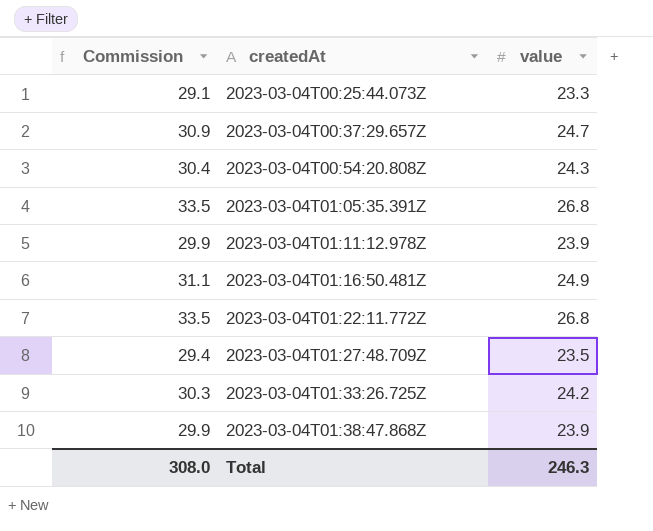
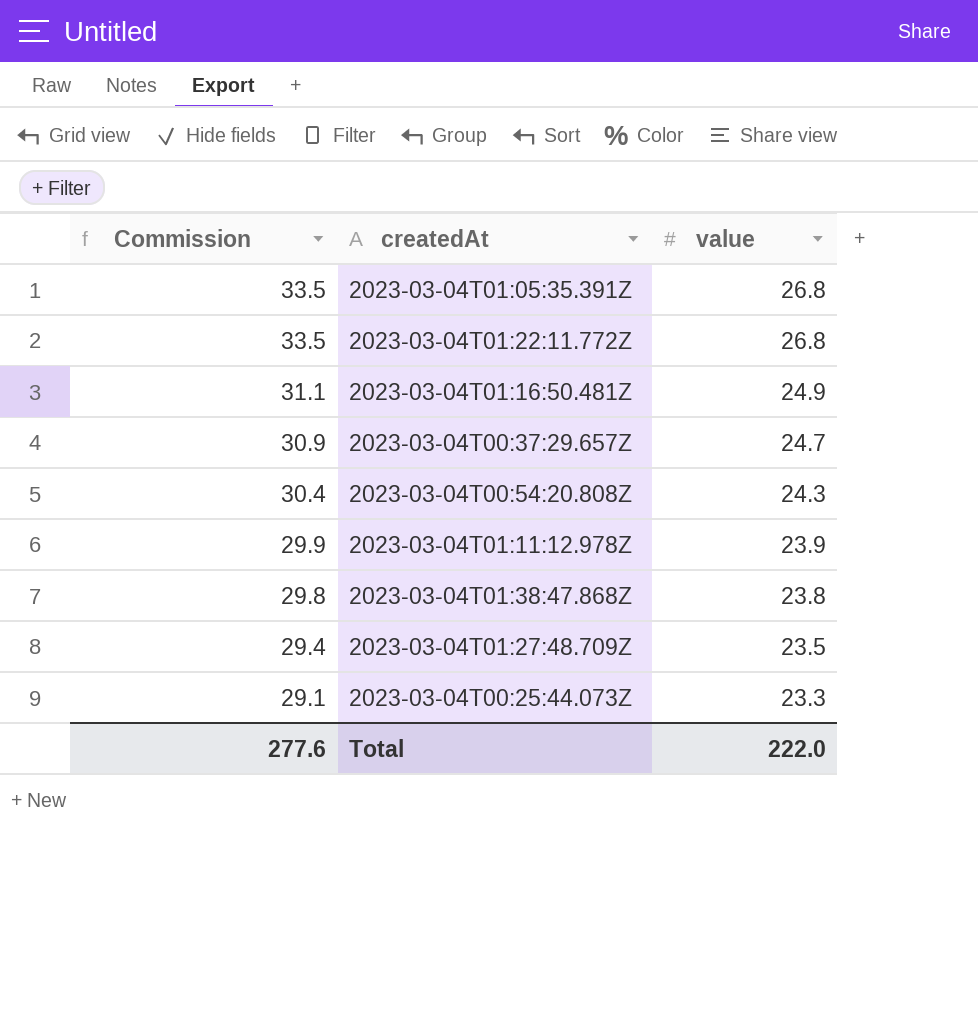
row order: createdAt ascending -> Commission descending
row 2023-03-04T01:33:26.725Z: 30.3 | 24.2 -> none
2023-03-04T01:38:47.868Z | Commission: 29.9 -> 29.8
2023-03-04T01:38:47.868Z | value: 23.9 -> 23.8
Total | Commission: 308.0 -> 277.6
Total | value: 246.3 -> 222.0

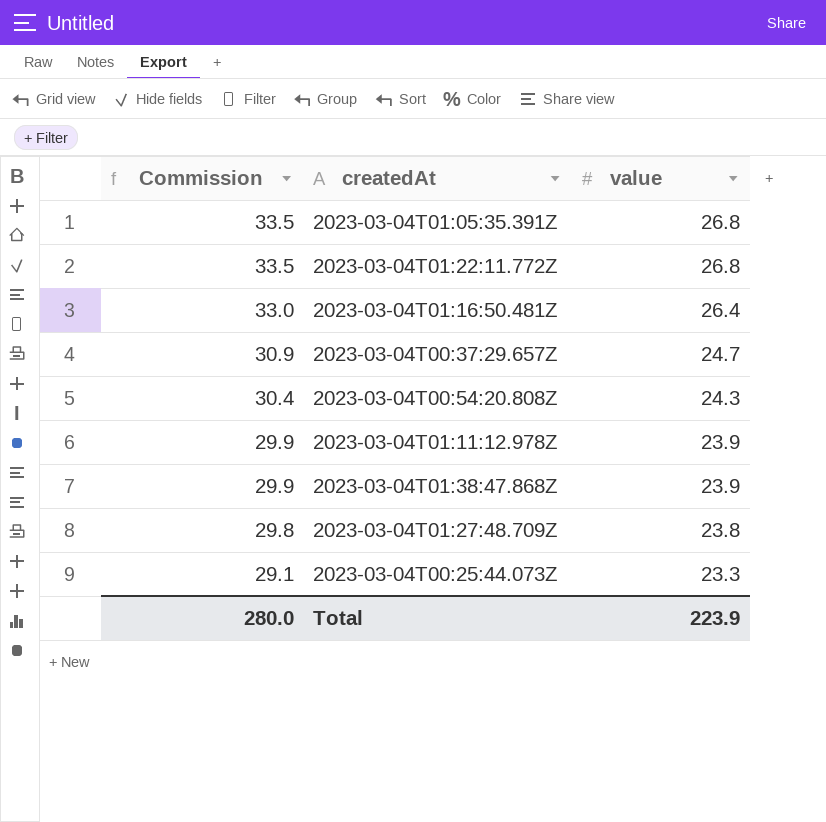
2023-03-04T01:16:50.481Z | Commission: 31.1 -> 33.0
2023-03-04T01:16:50.481Z | value: 24.9 -> 26.4
2023-03-04T01:38:47.868Z | Commission: 29.8 -> 29.9
2023-03-04T01:38:47.868Z | value: 23.8 -> 23.9
2023-03-04T01:27:48.709Z | Commission: 29.4 -> 29.8
2023-03-04T01:27:48.709Z | value: 23.5 -> 23.8
Total | Commission: 277.6 -> 280.0
Total | value: 222.0 -> 223.9

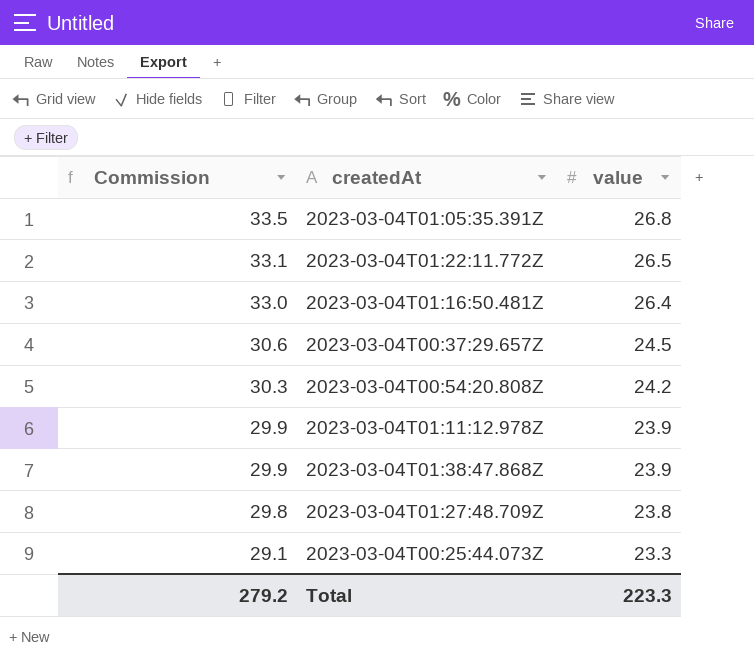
2023-03-04T01:22:11.772Z | Commission: 33.5 -> 33.1
2023-03-04T01:22:11.772Z | value: 26.8 -> 26.5
2023-03-04T00:37:29.657Z | Commission: 30.9 -> 30.6
2023-03-04T00:37:29.657Z | value: 24.7 -> 24.5
2023-03-04T00:54:20.808Z | Commission: 30.4 -> 30.3
2023-03-04T00:54:20.808Z | value: 24.3 -> 24.2
Total | Commission: 280.0 -> 279.2
Total | value: 223.9 -> 223.3

